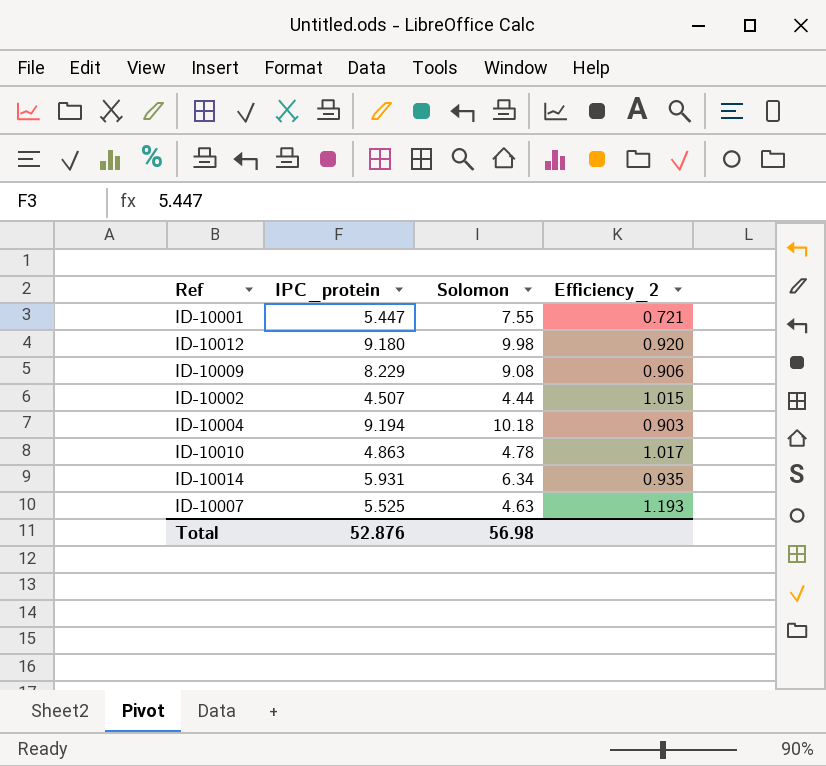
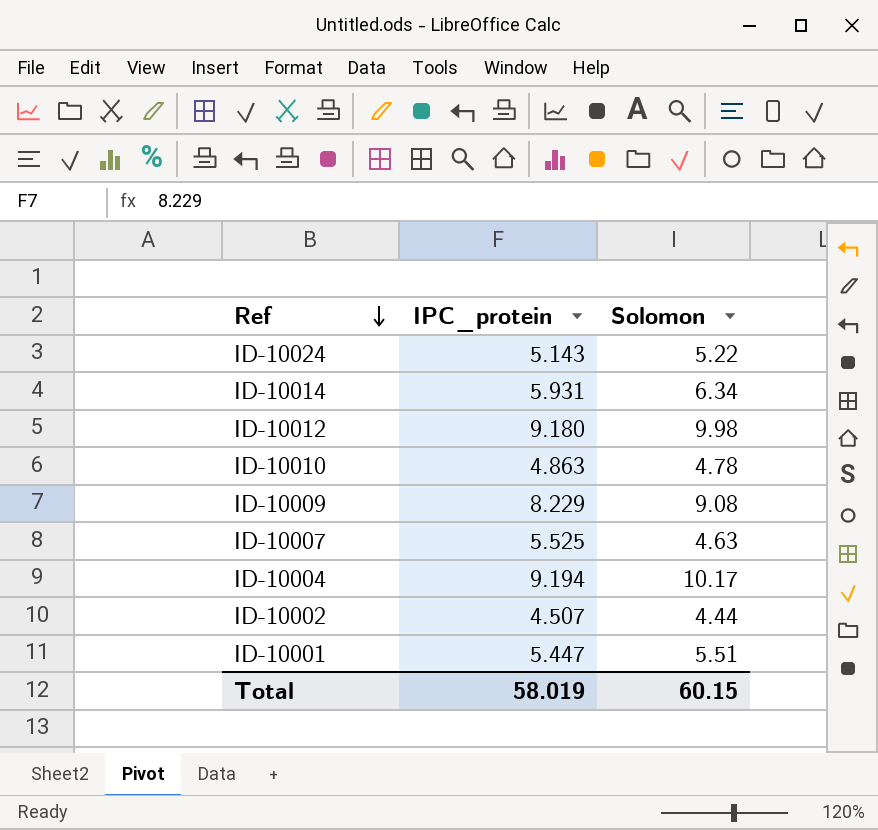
row order: none -> Ref descending
column Efficiency_2 | formula: [IPC_protein] / [Solomon] -> none
row ID-10024: none -> 5.143 | 5.22
ID-10004 | Solomon: 10.18 -> 10.17
ID-10001 | Solomon: 7.55 -> 5.51
Total | IPC_protein: 52.876 -> 58.019
Total | Solomon: 56.98 -> 60.15

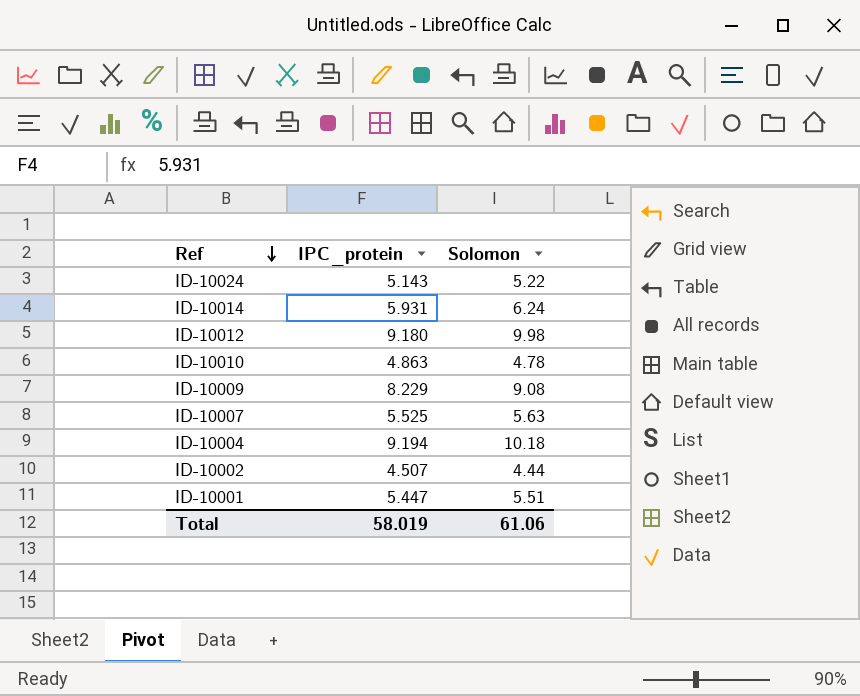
ID-10014 | Solomon: 6.34 -> 6.24
ID-10007 | Solomon: 4.63 -> 5.63
ID-10004 | Solomon: 10.17 -> 10.18
Total | Solomon: 60.15 -> 61.06

